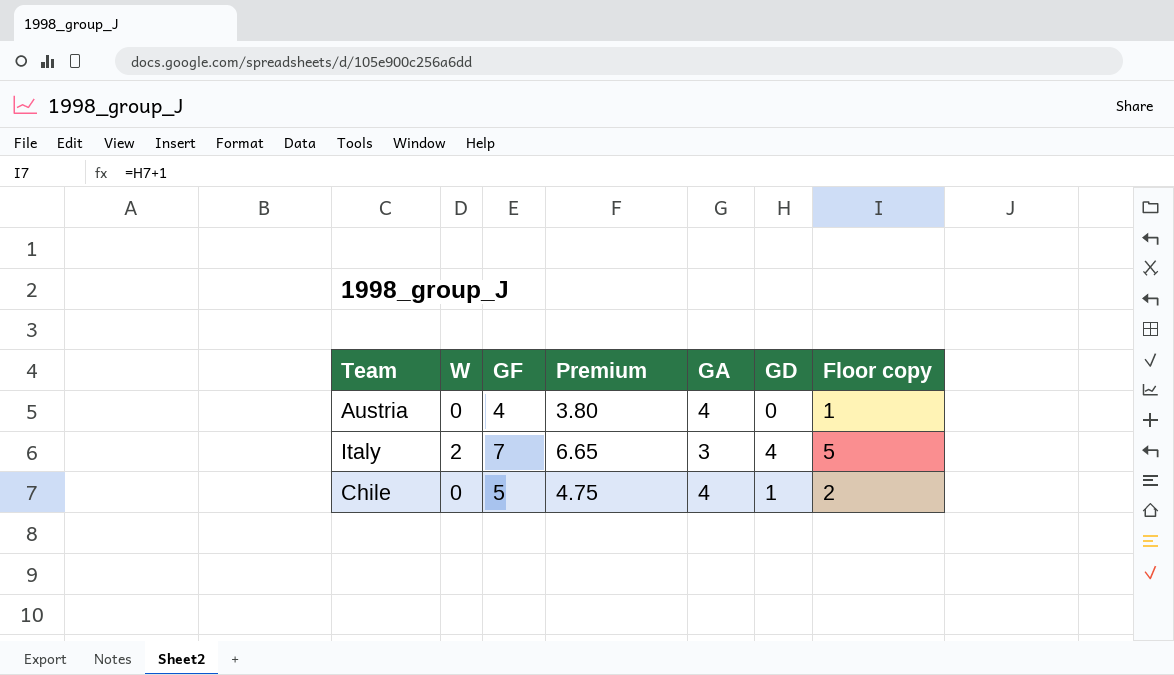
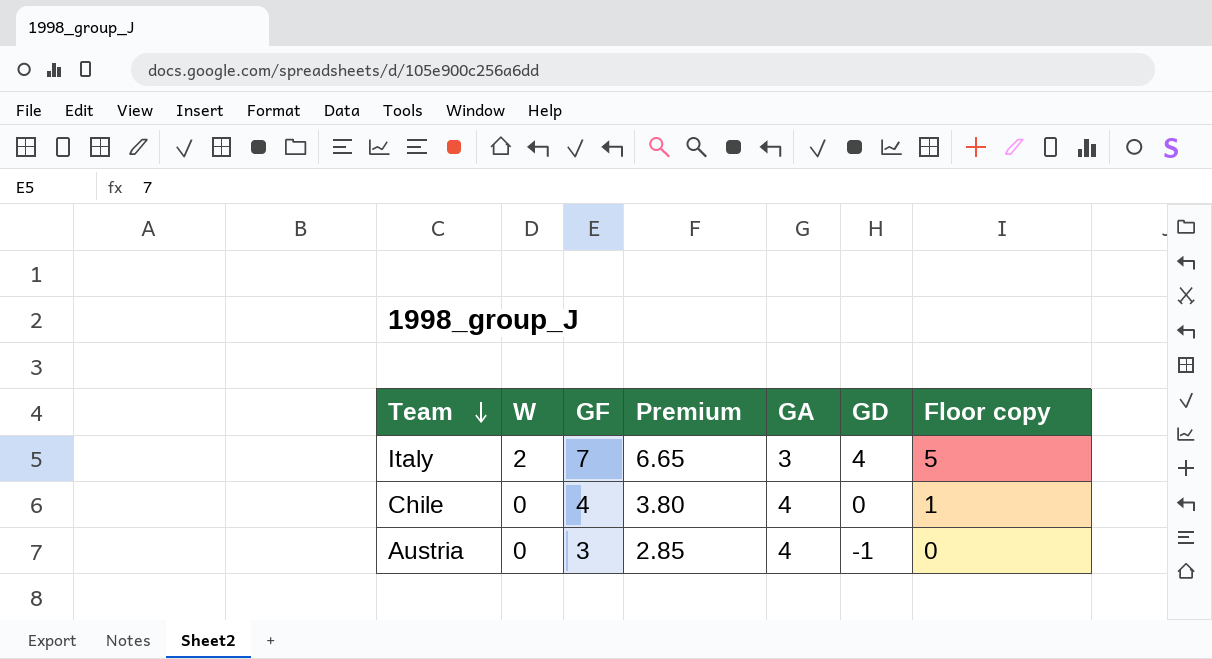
row order: none -> Team descending
Chile | GF: 5 -> 4
Chile | Premium: 4.75 -> 3.80
Chile | GD: 1 -> 0
Chile | Floor copy: 2 -> 1
Austria | GF: 4 -> 3
Austria | Premium: 3.80 -> 2.85
Austria | GD: 0 -> -1
Austria | Floor copy: 1 -> 0

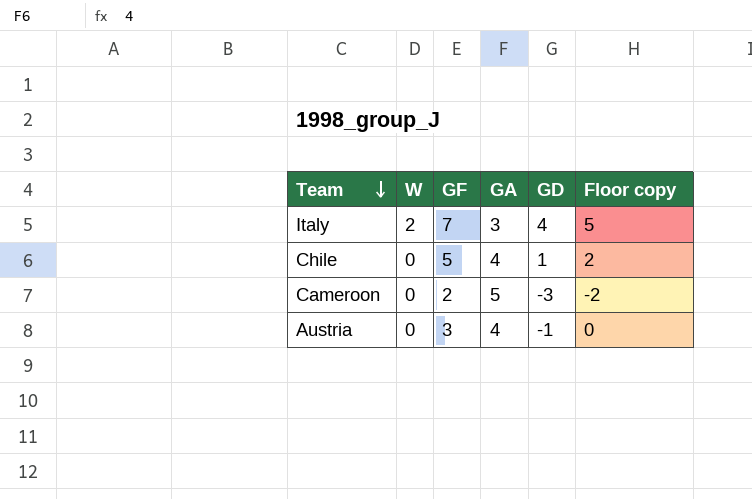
column Premium | formula: [GF] * 0.95 -> none
Chile | GF: 4 -> 5
Chile | GD: 0 -> 1
Chile | Floor copy: 1 -> 2
row Cameroon: none -> 0 | 2 | 5 | -3 | -2

